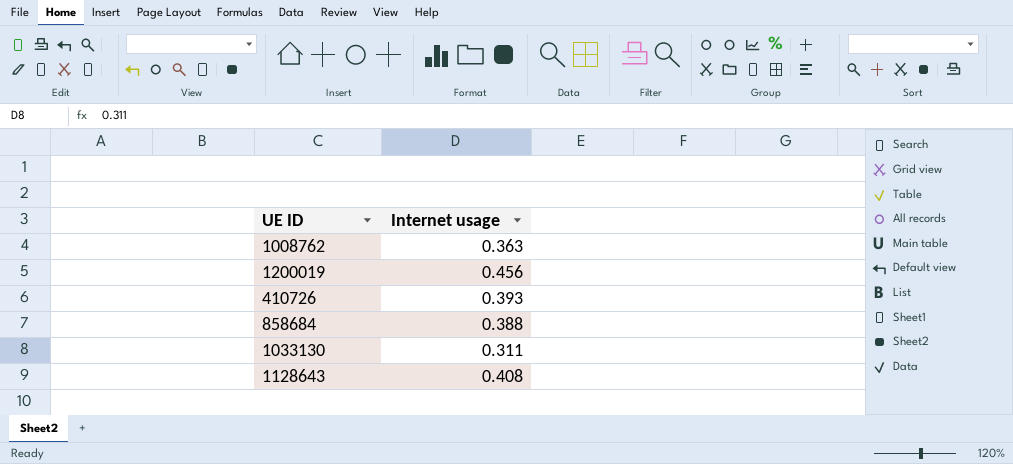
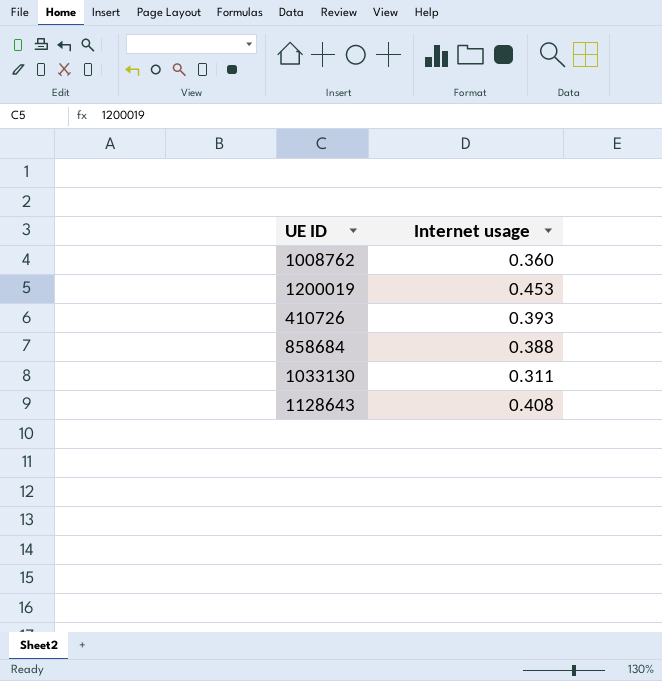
1008762 | Internet usage: 0.363 -> 0.360
1200019 | Internet usage: 0.456 -> 0.453

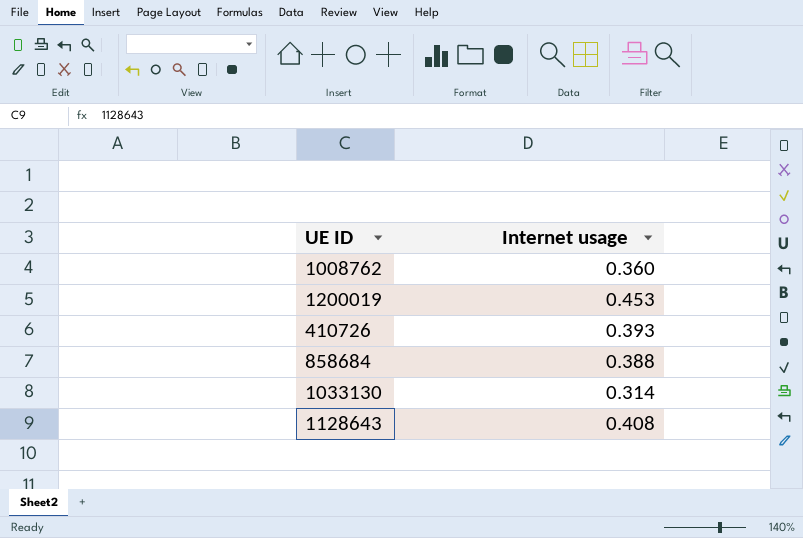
1033130 | Internet usage: 0.311 -> 0.314

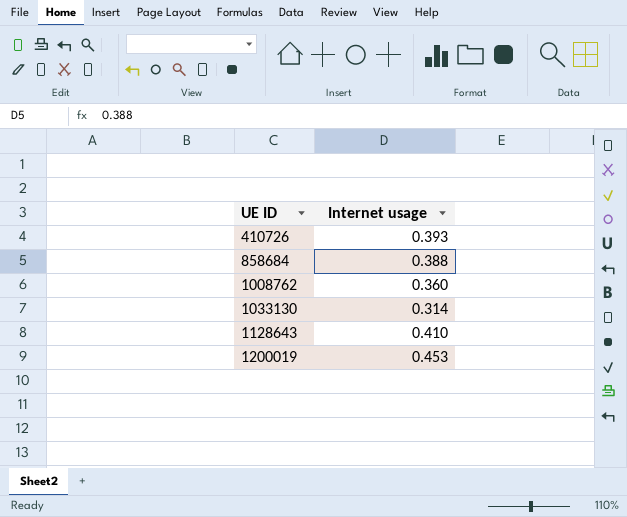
row order: none -> UE ID ascending
1128643 | Internet usage: 0.408 -> 0.410

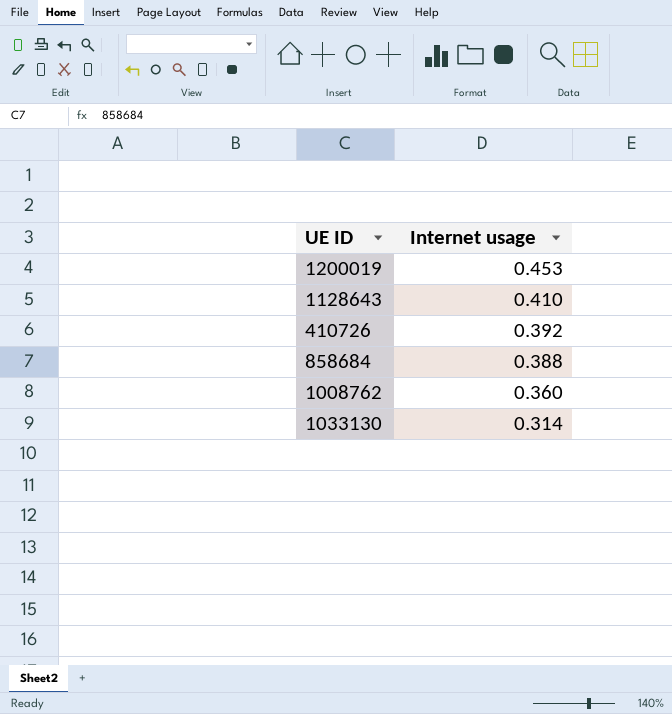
row order: UE ID ascending -> Internet usage descending
410726 | Internet usage: 0.393 -> 0.392

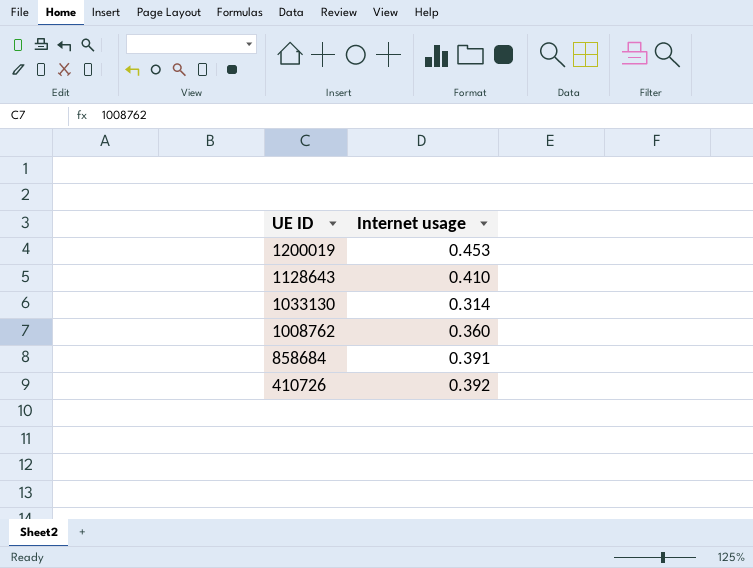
row order: Internet usage descending -> UE ID descending
858684 | Internet usage: 0.388 -> 0.391

